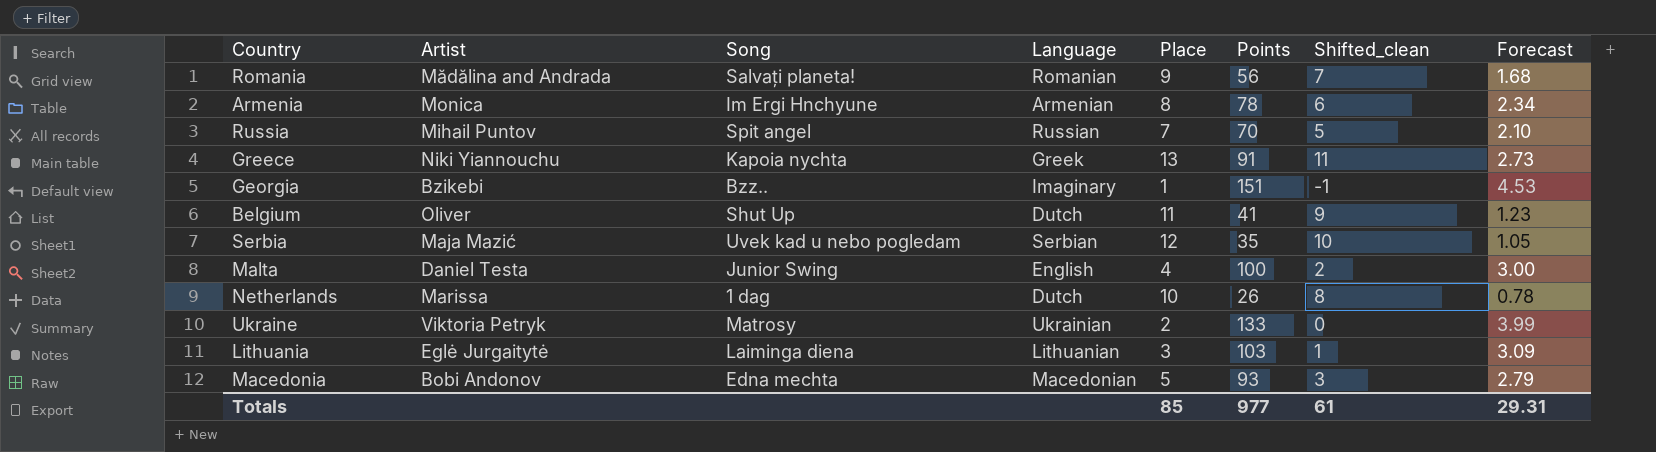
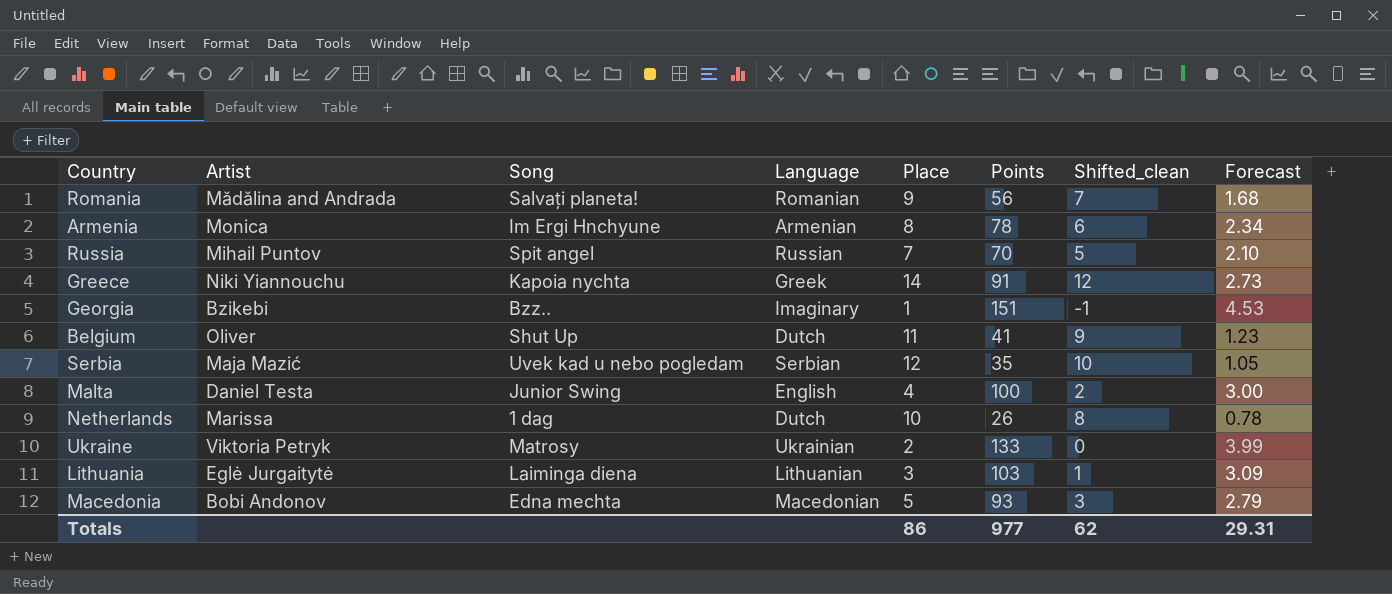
Greece | Place: 13 -> 14
Greece | Shifted_clean: 11 -> 12
Totals | Place: 85 -> 86
Totals | Shifted_clean: 61 -> 62

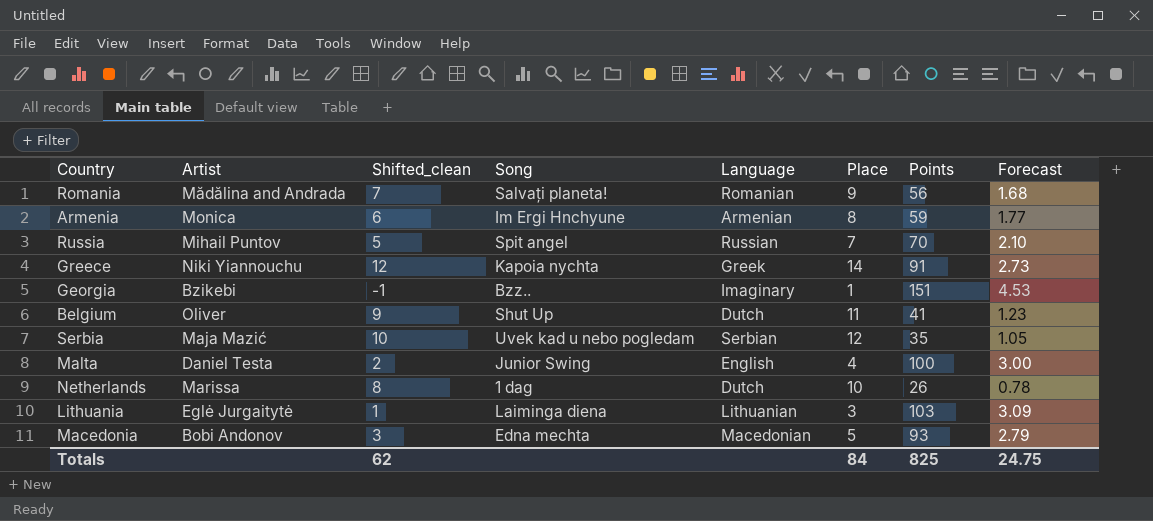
column Shifted_clean | position: 7 -> 3
row Ukraine: Viktoria Petryk | Matrosy | Ukrainian | 2 | 133 | 0 | 3.99 -> none
Armenia | Points: 78 -> 59
Armenia | Forecast: 2.34 -> 1.77
Totals | Place: 86 -> 84
Totals | Points: 977 -> 825
Totals | Forecast: 29.31 -> 24.75

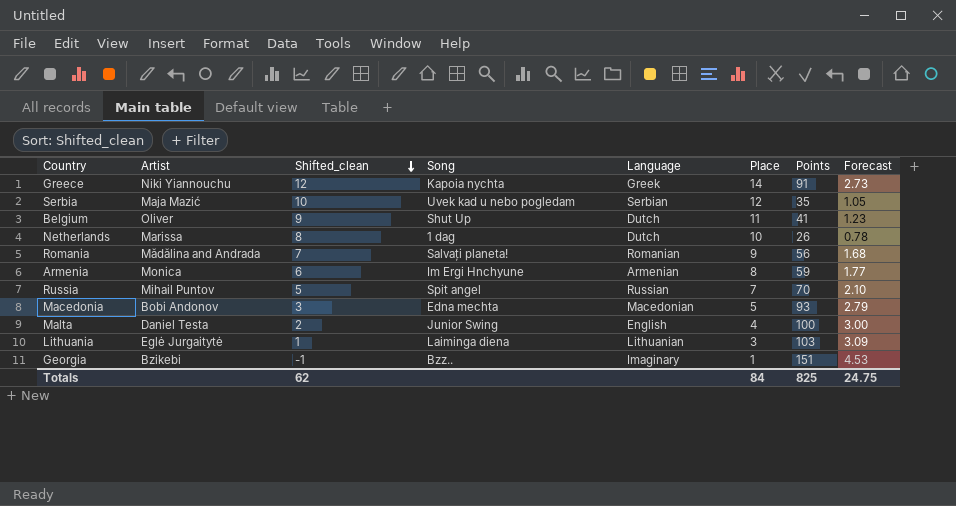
row order: none -> Shifted_clean descending

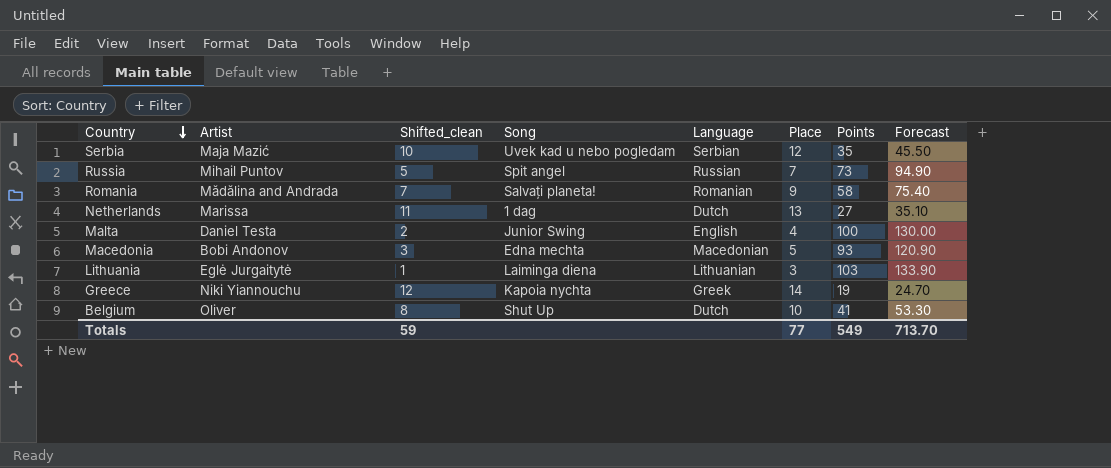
row order: Shifted_clean descending -> Country descending
column Forecast | formula: [Points] * 0.03 -> [Points] * 1.3
row Armenia: Monica | 6 | Im Ergi Hnchyune | Armenian | 8 | 59 | 1.77 -> none
row Georgia: Bzikebi | -1 | Bzz.. | Imaginary | 1 | 151 | 4.53 -> none
Russia | Points: 70 -> 73
Romania | Points: 56 -> 58
Netherlands | Shifted_clean: 8 -> 11
Netherlands | Place: 10 -> 13
Netherlands | Points: 26 -> 27
Greece | Points: 91 -> 19
Belgium | Shifted_clean: 9 -> 8
Belgium | Place: 11 -> 10
Totals | Shifted_clean: 62 -> 59
Totals | Place: 84 -> 77
Totals | Points: 825 -> 549
Totals | Forecast: 24.75 -> 713.70

